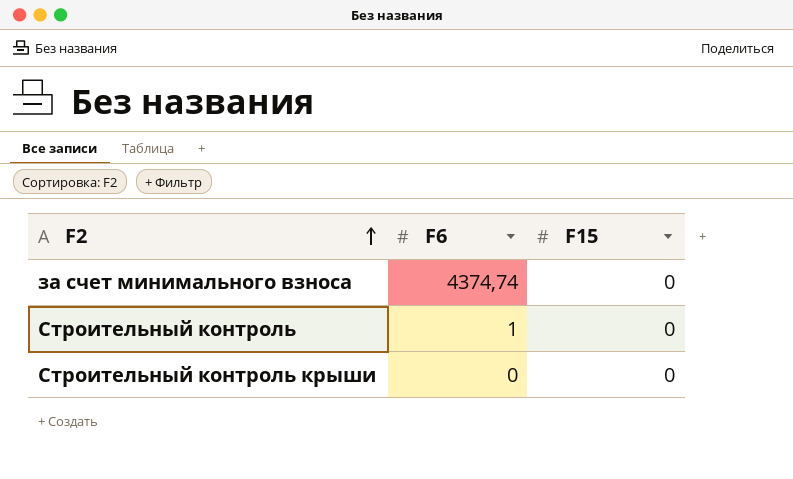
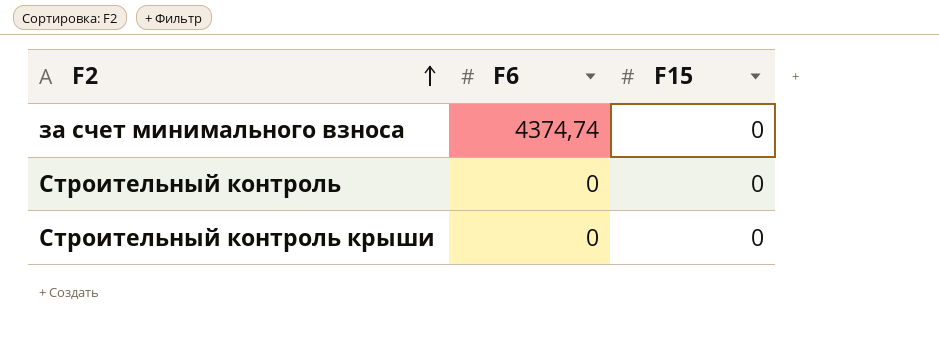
Строительный контроль | F6: 1 -> 0

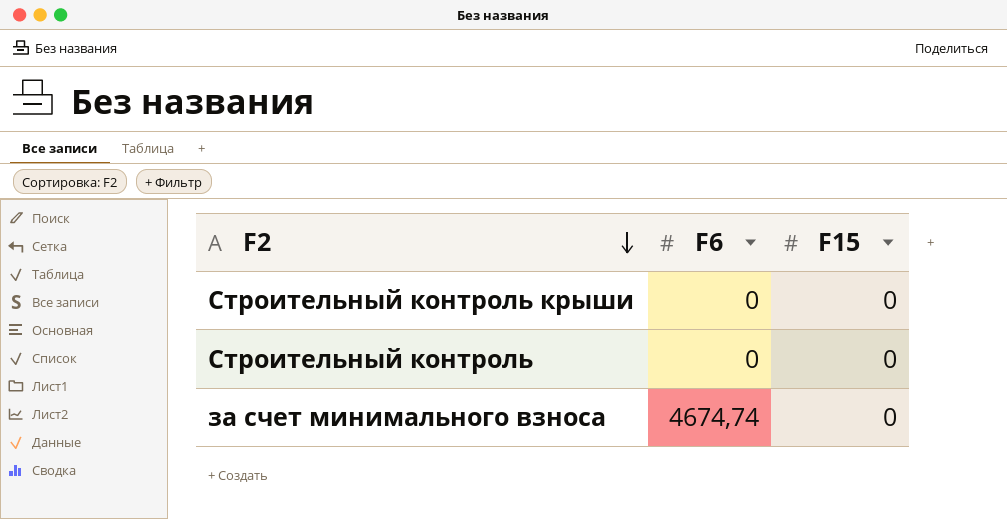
row order: F2 ascending -> F2 descending
за счет минимального взноса | F6: 4374,74 -> 4674,74

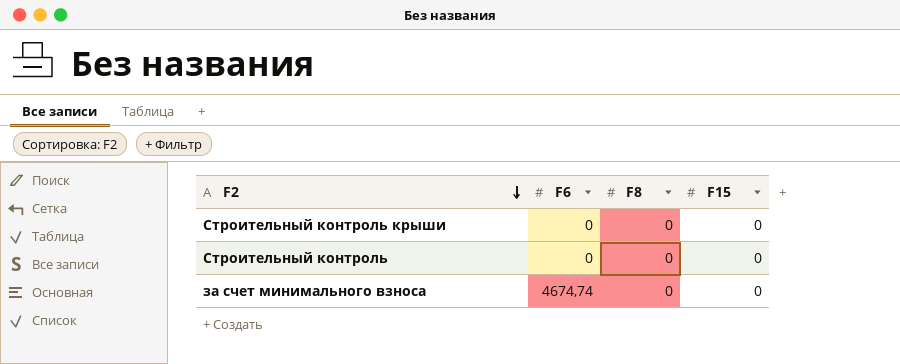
column F8 | position: none -> 3

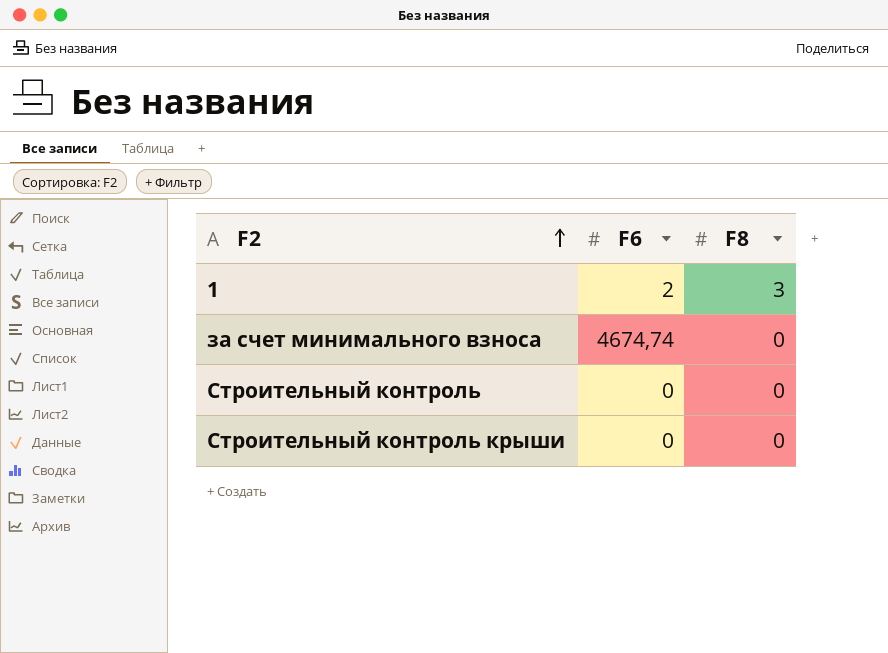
row order: F2 descending -> F2 ascending
column F15 | position: 4 -> none
row 1: none -> 2 | 3

